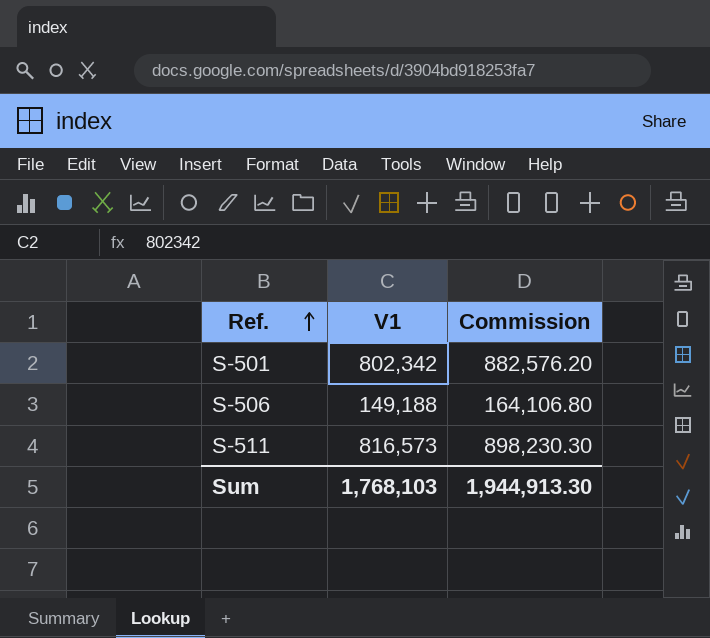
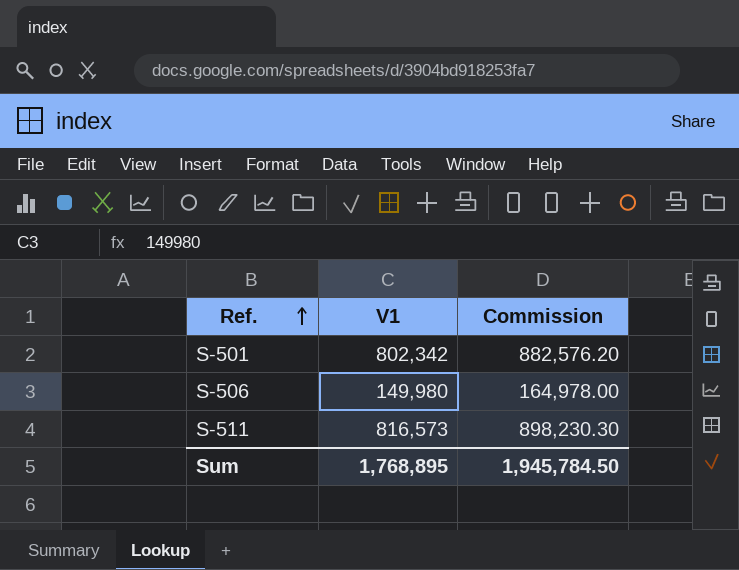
S-506 | V1: 149,188 -> 149,980
S-506 | Commission: 164,106.80 -> 164,978.00
Sum | V1: 1,768,103 -> 1,768,895
Sum | Commission: 1,944,913.30 -> 1,945,784.50

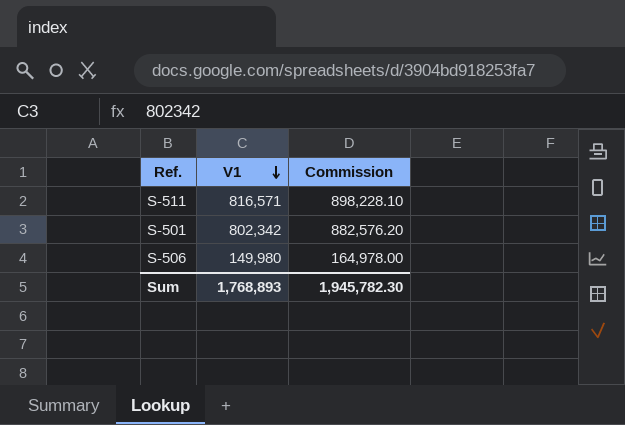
row order: Ref. ascending -> V1 descending
S-511 | V1: 816,573 -> 816,571
S-511 | Commission: 898,230.30 -> 898,228.10
Sum | V1: 1,768,895 -> 1,768,893
Sum | Commission: 1,945,784.50 -> 1,945,782.30

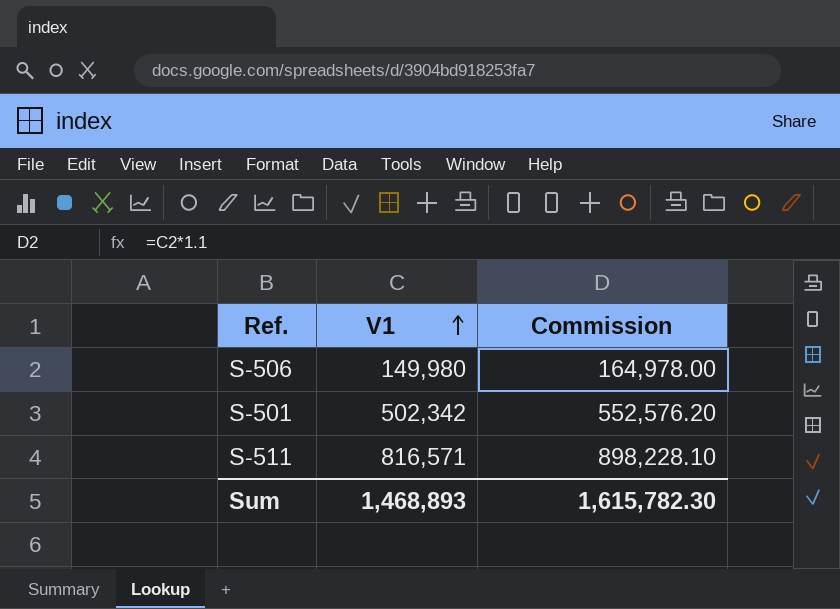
row order: V1 descending -> V1 ascending
S-501 | V1: 802,342 -> 502,342
S-501 | Commission: 882,576.20 -> 552,576.20
Sum | V1: 1,768,893 -> 1,468,893
Sum | Commission: 1,945,782.30 -> 1,615,782.30

